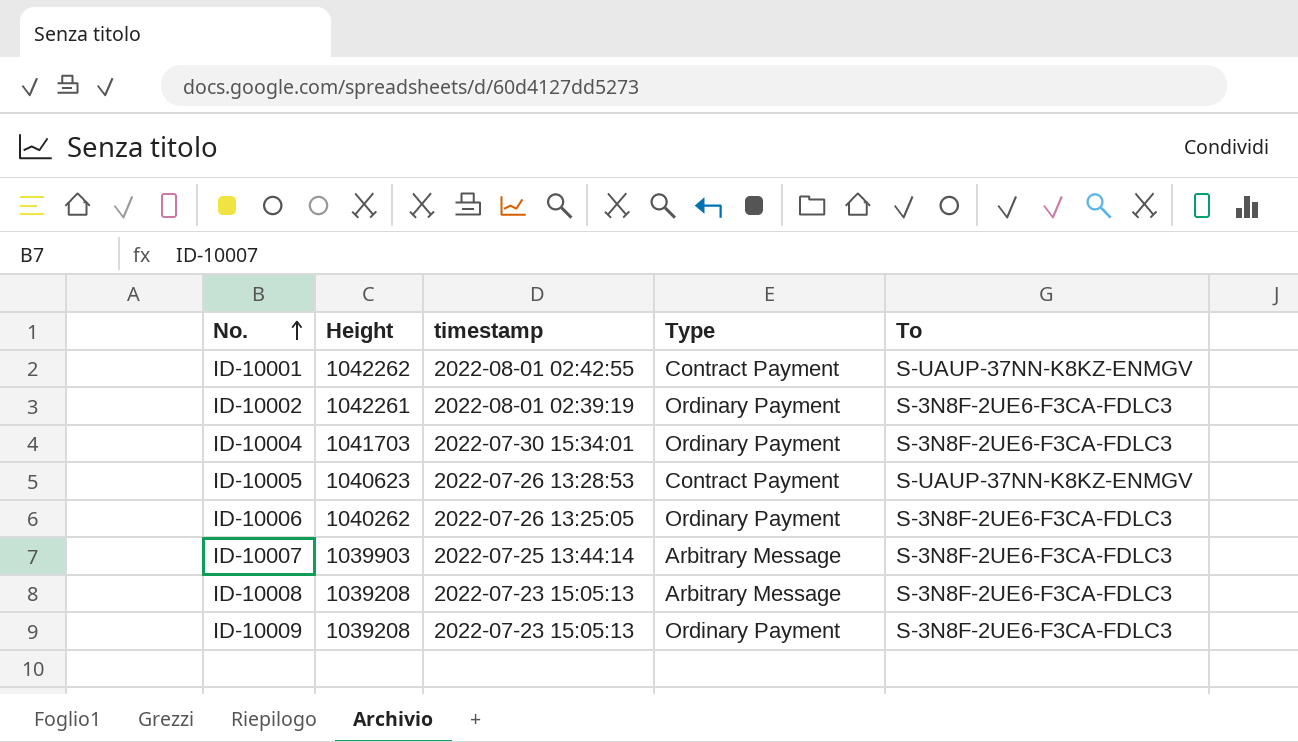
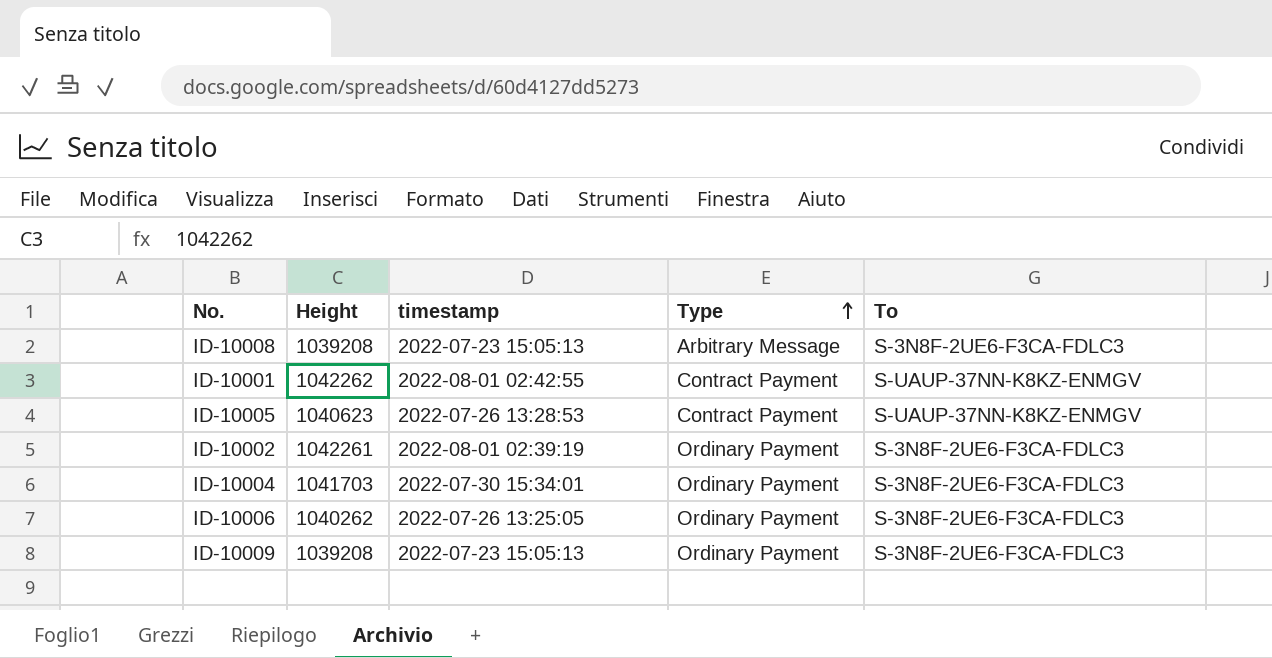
row order: No. ascending -> Type ascending
row ID-10007: 1039903 | 2022-07-25 13:44:14 | Arbitrary Message | S-3N8F-2UE6-F3CA-FDLC3 -> none

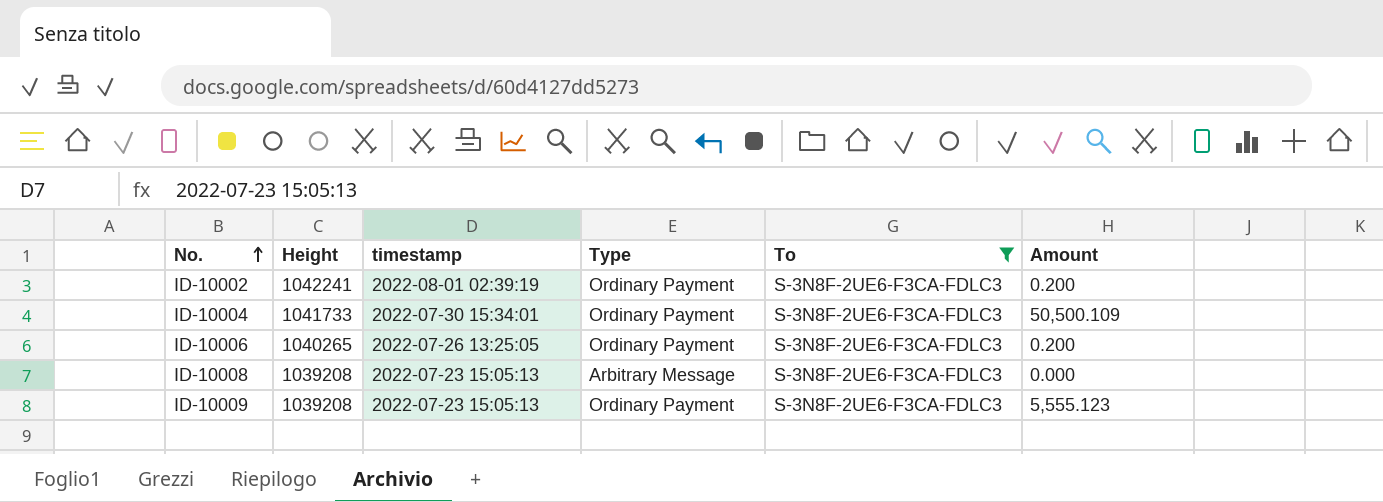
filter: none -> To = S-3N8F-2UE6-F3CA-FDLC3
row order: Type ascending -> No. ascending
column Amount | position: none -> 6
ID-10002 | Height: 1042261 -> 1042241
ID-10004 | Height: 1041703 -> 1041733
ID-10006 | Height: 1040262 -> 1040265

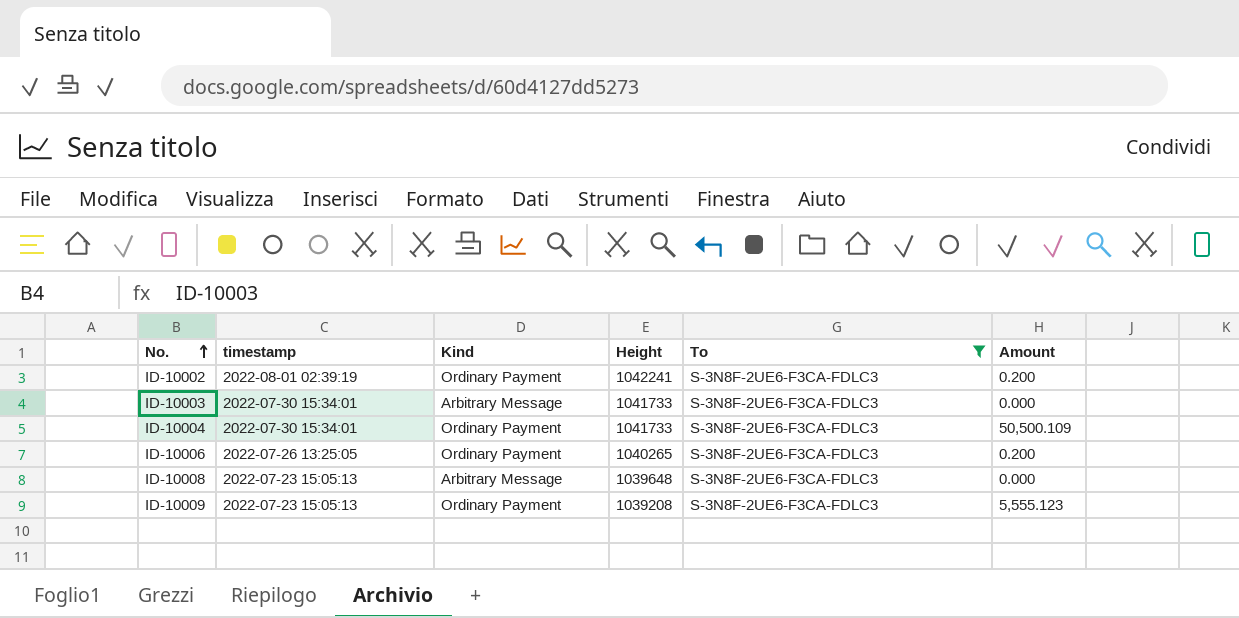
column name: Type -> Kind
column Height | position: 2 -> 4
row ID-10003: none -> 2022-07-30 15:34:01 | Arbitrary Message | 1041733 | S-3N8F-2UE6-F3CA-FDLC3 | 0.000
ID-10008 | Height: 1039208 -> 1039648

